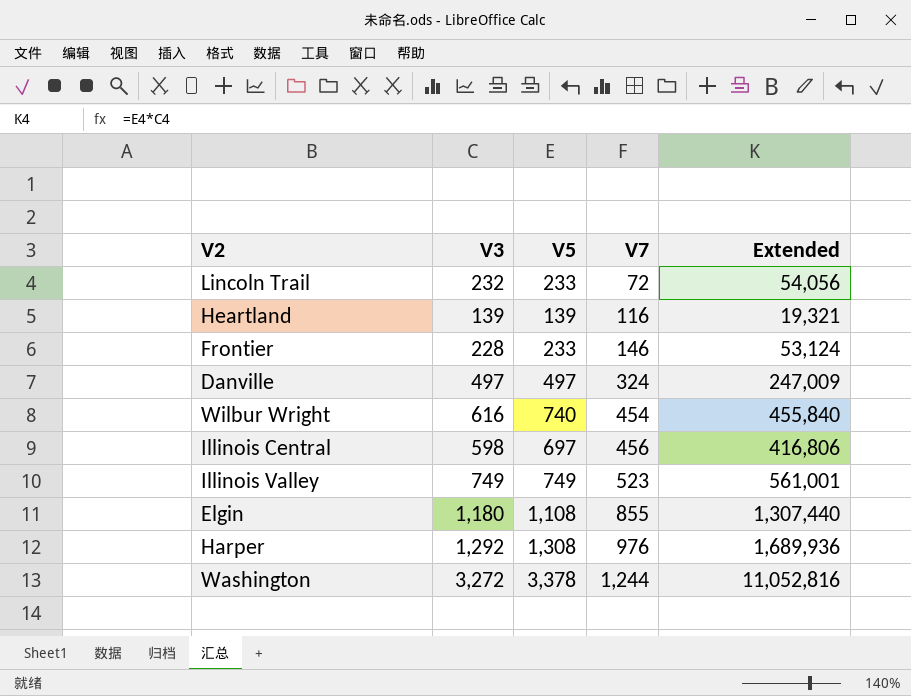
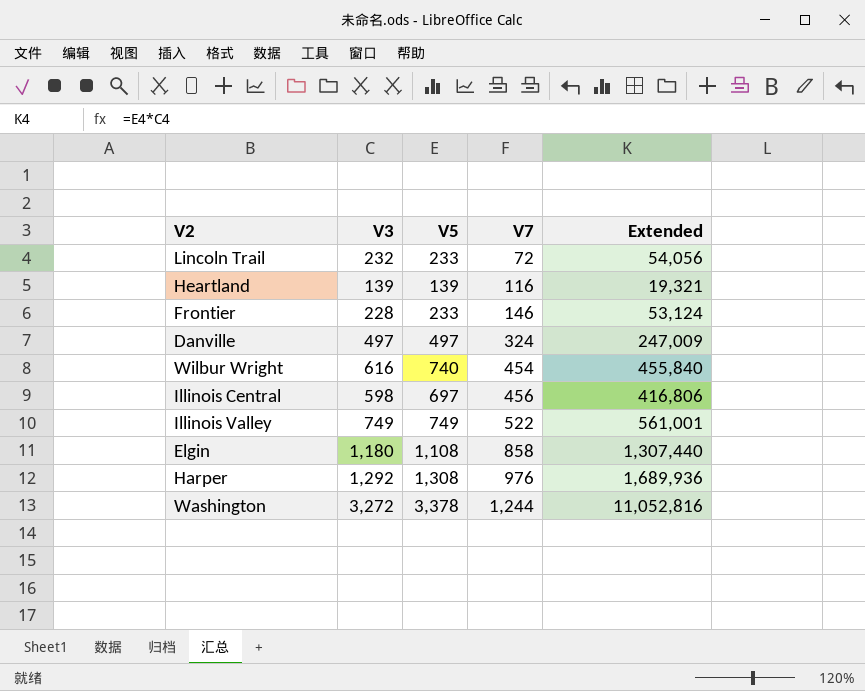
Illinois Valley | V7: 523 -> 522
Elgin | V7: 855 -> 858

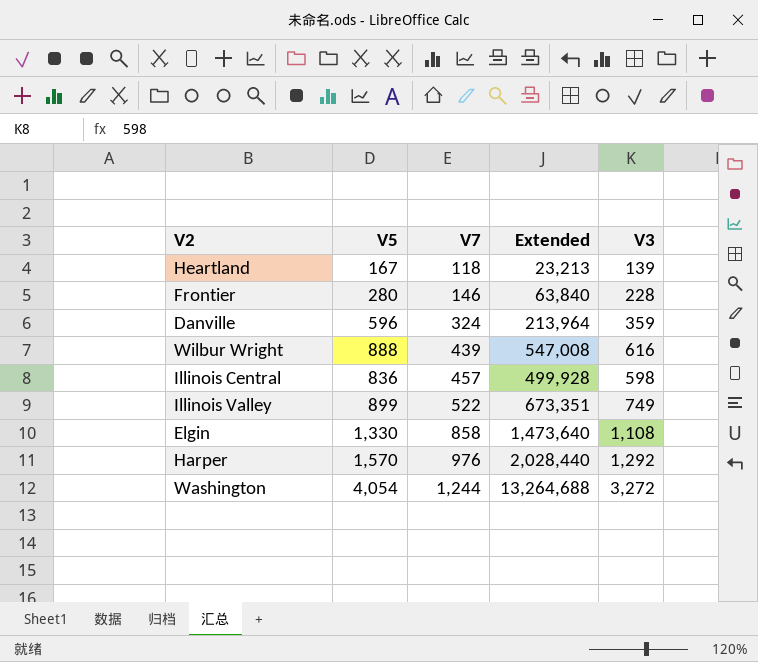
column V3 | position: 2 -> 5
row Lincoln Trail: 232 | 233 | 72 | 54,056 -> none
Heartland | V5: 139 -> 167
Heartland | V7: 116 -> 118
Heartland | Extended: 19,321 -> 23,213
Frontier | V5: 233 -> 280
Frontier | Extended: 53,124 -> 63,840
Danville | V5: 497 -> 596
Danville | Extended: 247,009 -> 213,964
Danville | V3: 497 -> 359
Wilbur Wright | V5: 740 -> 888
Wilbur Wright | V7: 454 -> 439
Wilbur Wright | Extended: 455,840 -> 547,008
Illinois Central | V5: 697 -> 836
Illinois Central | V7: 456 -> 457
Illinois Central | Extended: 416,806 -> 499,928
Illinois Valley | V5: 749 -> 899
Illinois Valley | Extended: 561,001 -> 673,351
Elgin | V5: 1,108 -> 1,330
Elgin | Extended: 1,307,440 -> 1,473,640
Elgin | V3: 1,180 -> 1,108
Harper | V5: 1,308 -> 1,570
Harper | Extended: 1,689,936 -> 2,028,440
Washington | V5: 3,378 -> 4,054
Washington | Extended: 11,052,816 -> 13,264,688

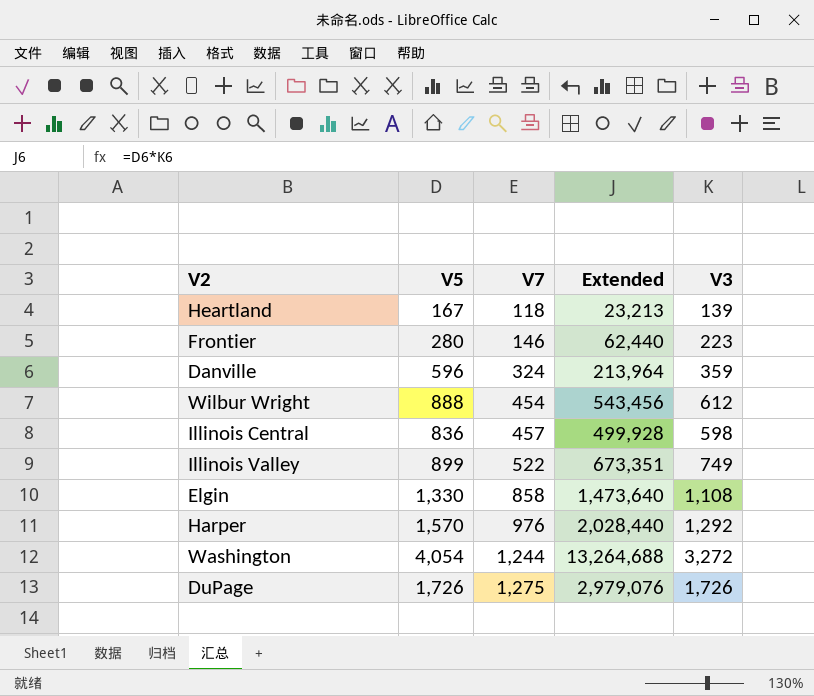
Frontier | Extended: 63,840 -> 62,440
Frontier | V3: 228 -> 223
Wilbur Wright | V7: 439 -> 454
Wilbur Wright | Extended: 547,008 -> 543,456
Wilbur Wright | V3: 616 -> 612
row DuPage: none -> 1,726 | 1,275 | 2,979,076 | 1,726

